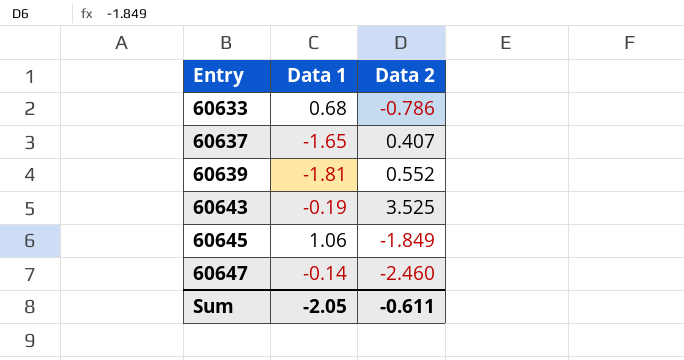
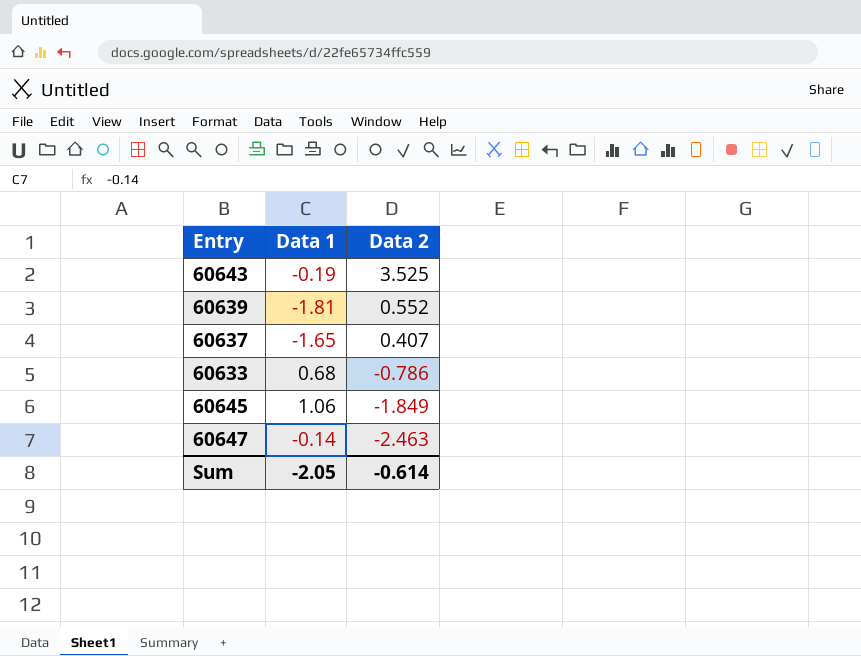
row order: Entry ascending -> Data 2 descending
60647 | Data 2: -2.460 -> -2.463
Sum | Data 2: -0.611 -> -0.614

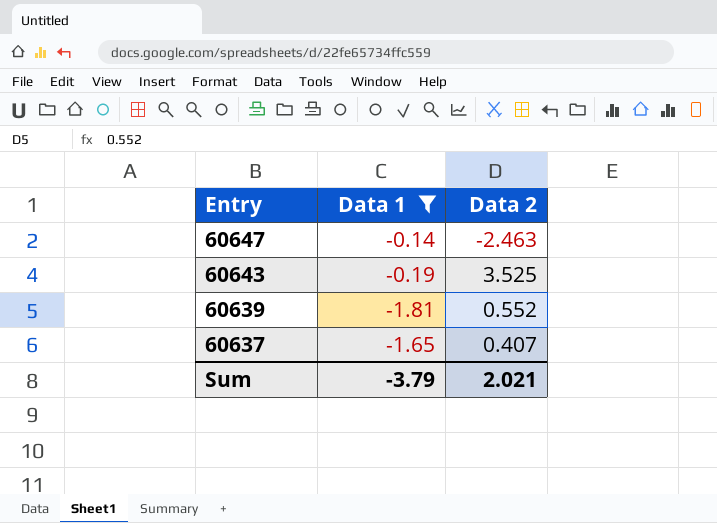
filter: none -> Data 1 <= -0.14
row order: Data 2 descending -> Entry descending
Sum | Data 1: -2.05 -> -3.79
Sum | Data 2: -0.614 -> 2.021

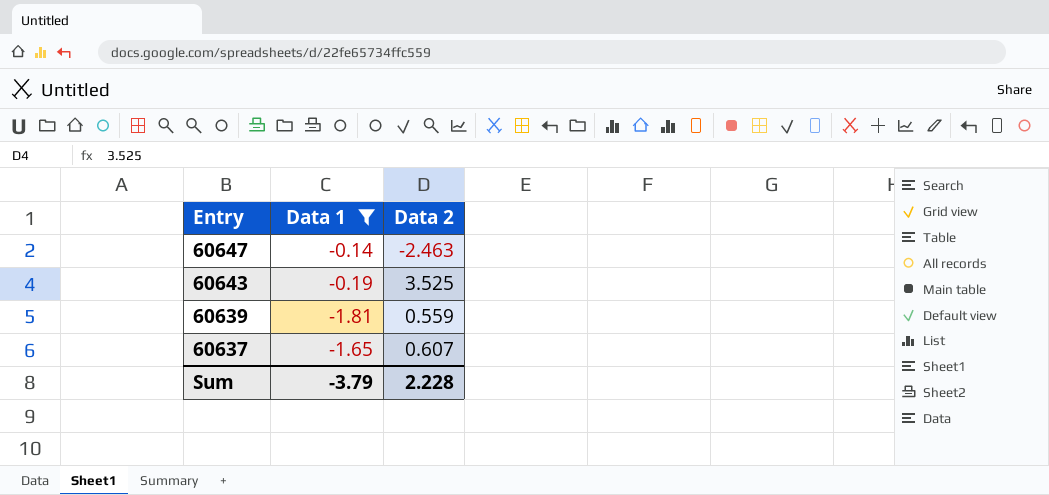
60639 | Data 2: 0.552 -> 0.559
60637 | Data 2: 0.407 -> 0.607
Sum | Data 2: 2.021 -> 2.228

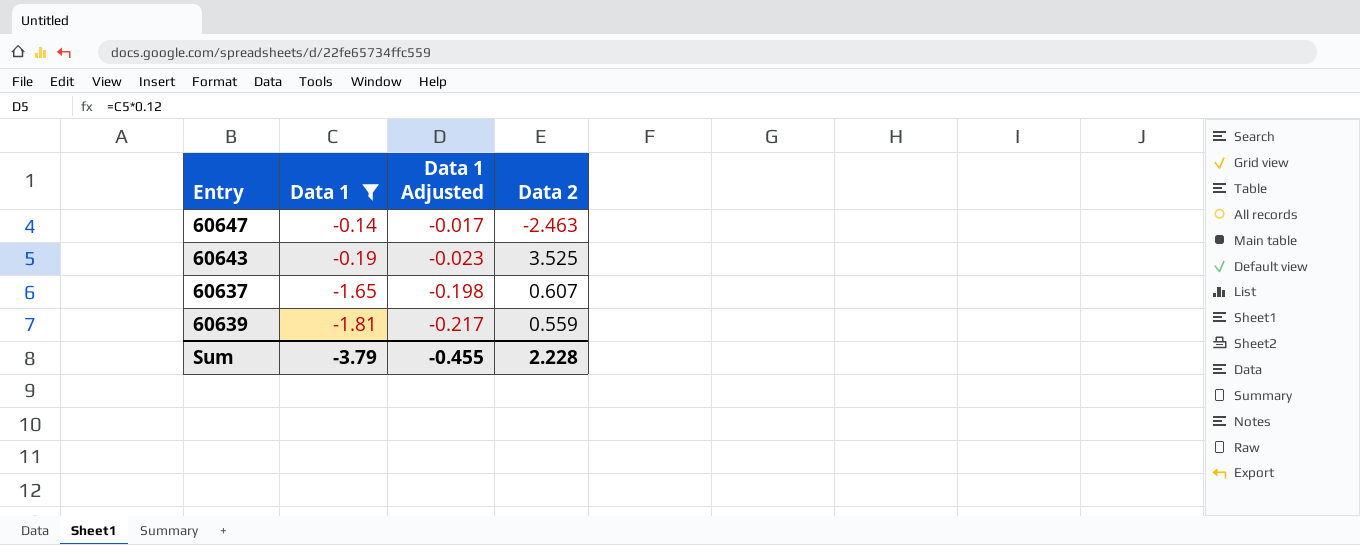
row order: Entry descending -> Data 1 descending
column Data 1 Adjusted | formula: none -> [Data 1] * 0.12

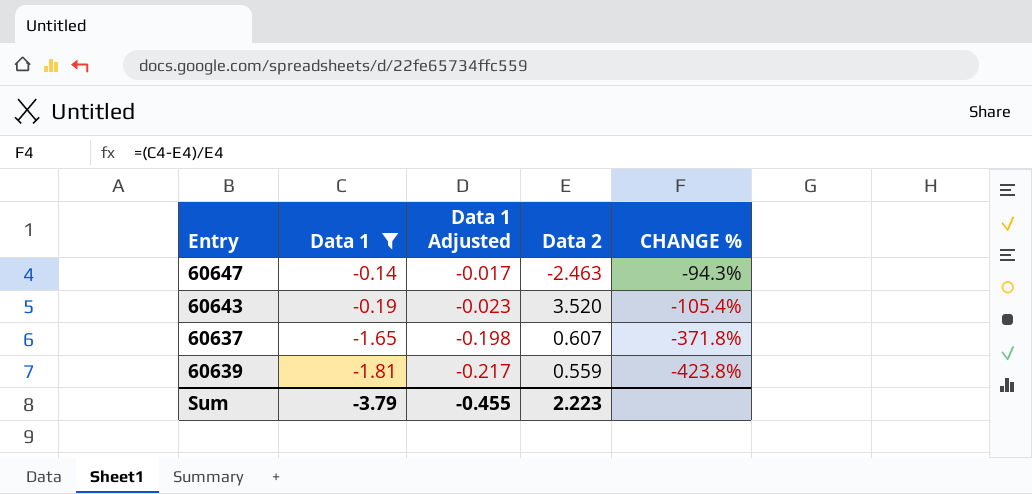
column CHANGE % | formula: none -> ([Data 1] - [Data 2]) / [Data 2]
60643 | Data 2: 3.525 -> 3.520
Sum | Data 2: 2.228 -> 2.223

